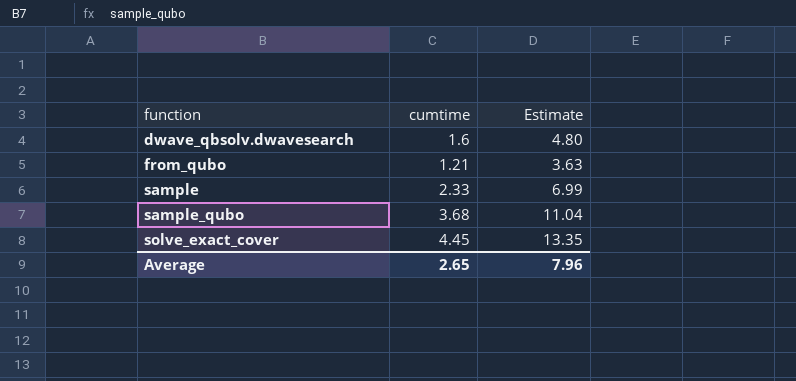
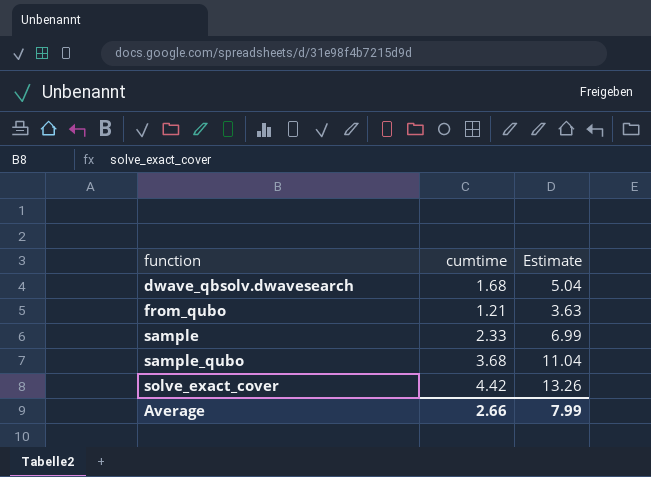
dwave_qbsolv.dwavesearch | cumtime: 1.6 -> 1.68
dwave_qbsolv.dwavesearch | Estimate: 4.80 -> 5.04
solve_exact_cover | cumtime: 4.45 -> 4.42
solve_exact_cover | Estimate: 13.35 -> 13.26
Average | cumtime: 2.65 -> 2.66
Average | Estimate: 7.96 -> 7.99

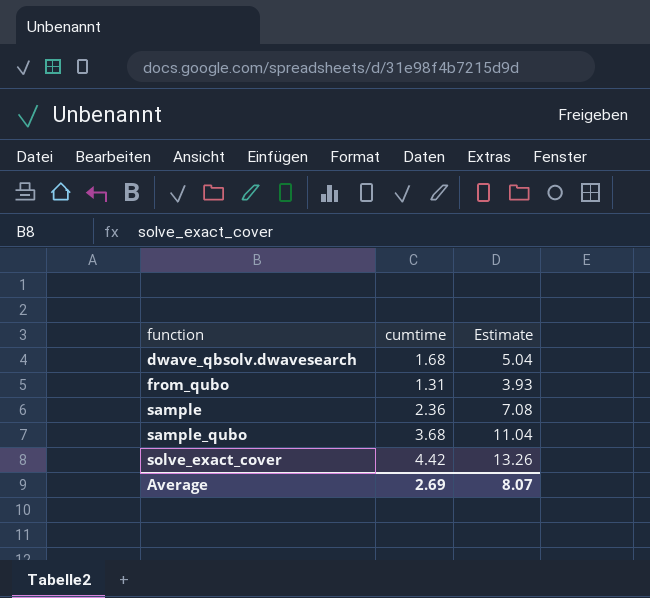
from_qubo | cumtime: 1.21 -> 1.31
from_qubo | Estimate: 3.63 -> 3.93
sample | cumtime: 2.33 -> 2.36
sample | Estimate: 6.99 -> 7.08
Average | cumtime: 2.66 -> 2.69
Average | Estimate: 7.99 -> 8.07

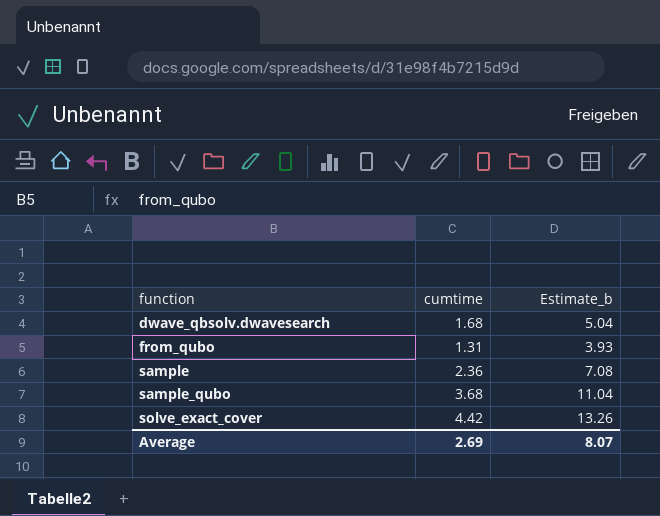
column name: Estimate -> Estimate_b

